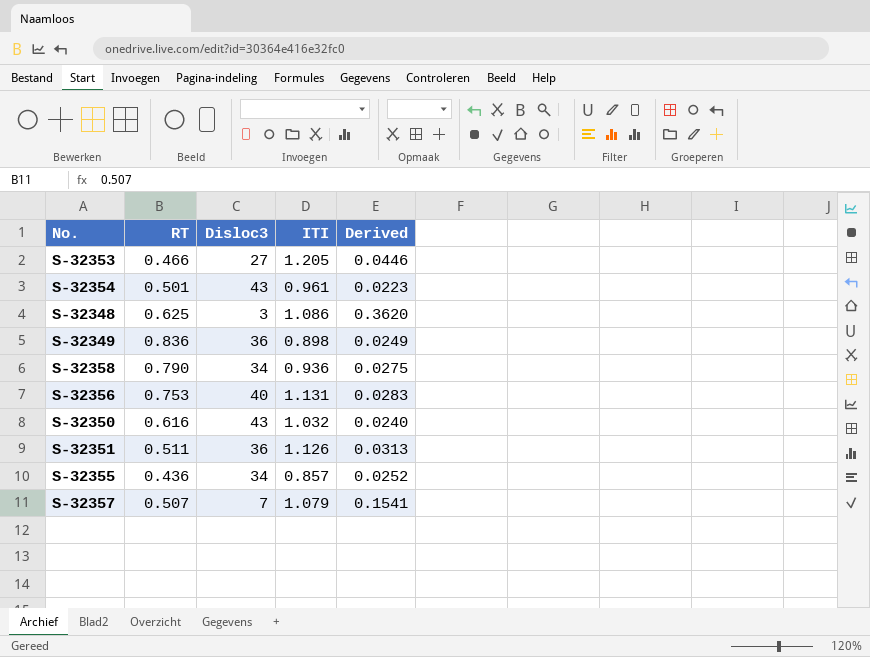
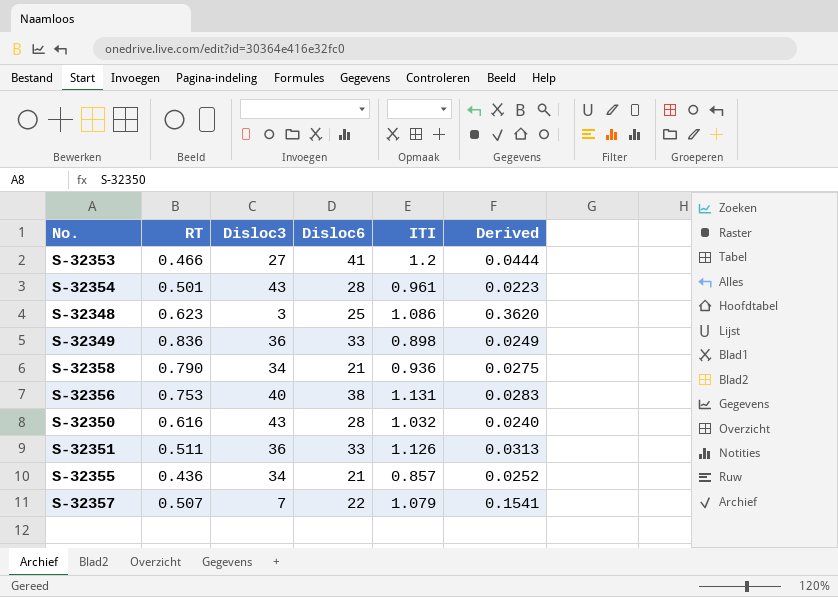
column Disloc6 | position: none -> 4
S-32353 | ITI: 1.205 -> 1.2
S-32353 | Derived: 0.0446 -> 0.0444
S-32348 | RT: 0.625 -> 0.623

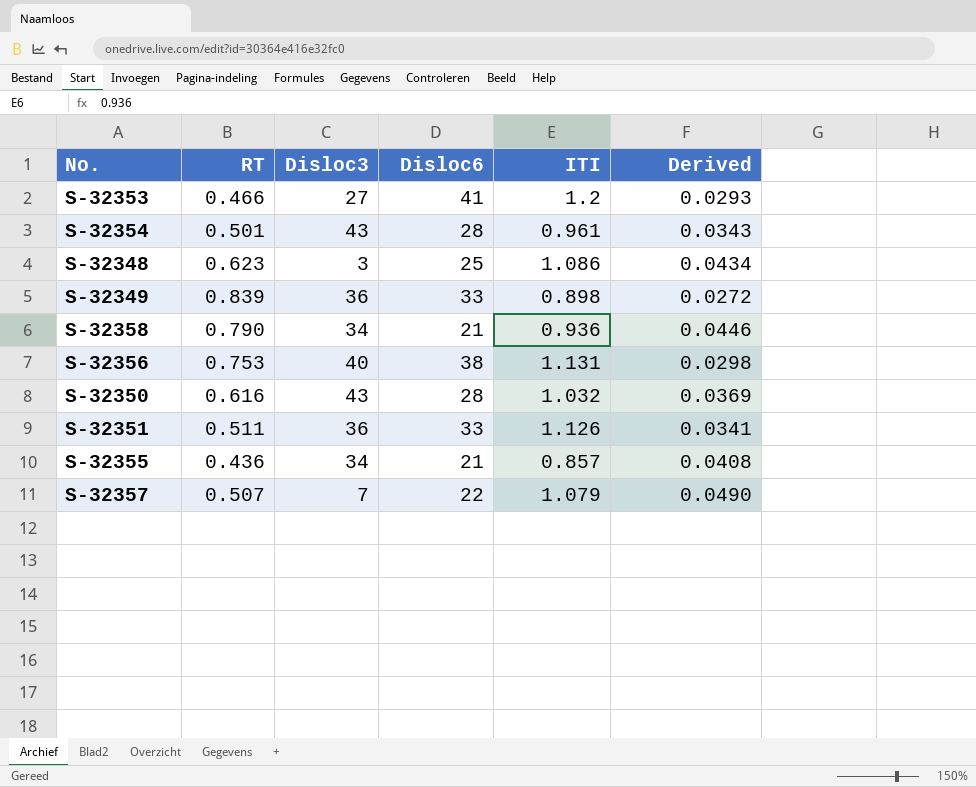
column Derived | formula: [ITI] / [Disloc3] -> [ITI] / [Disloc6]
S-32349 | RT: 0.836 -> 0.839

